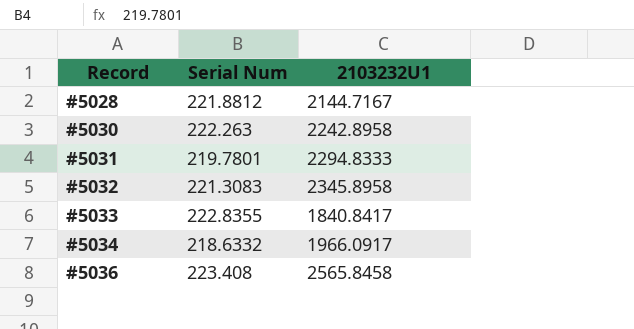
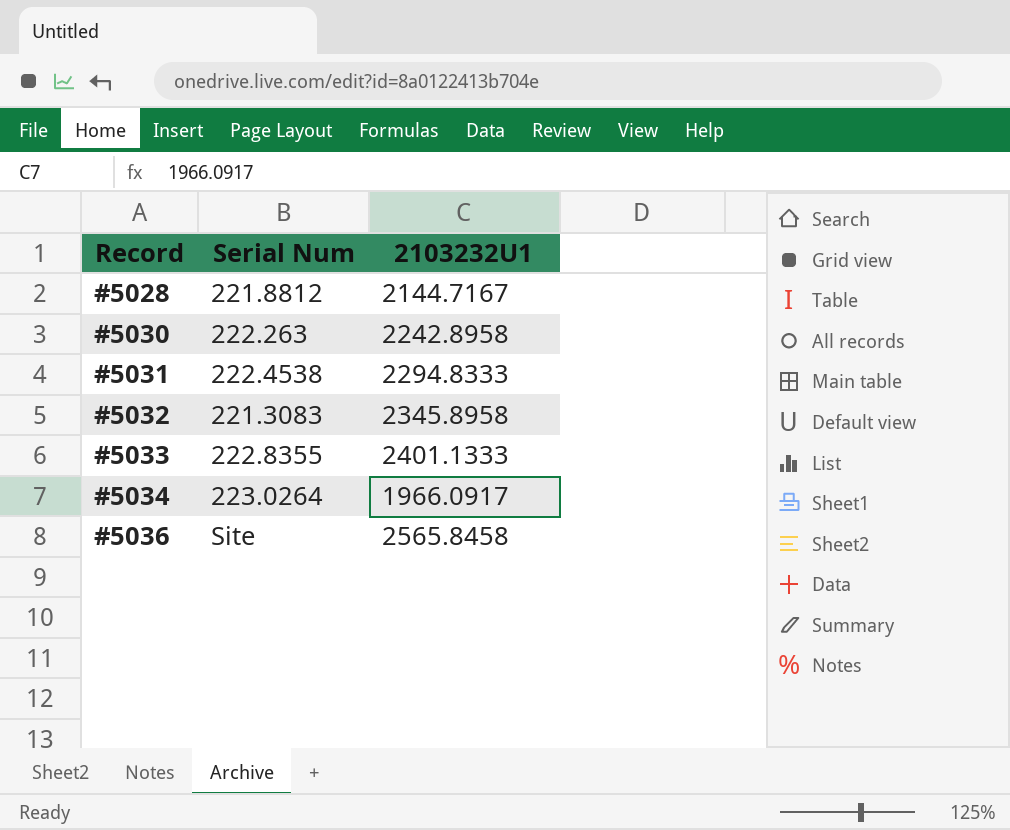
#5031 | Serial Num: 219.7801 -> 222.4538
#5033 | 2103232U1: 1840.8417 -> 2401.1333
#5034 | Serial Num: 218.6332 -> 223.0264
#5036 | Serial Num: 223.408 -> Site

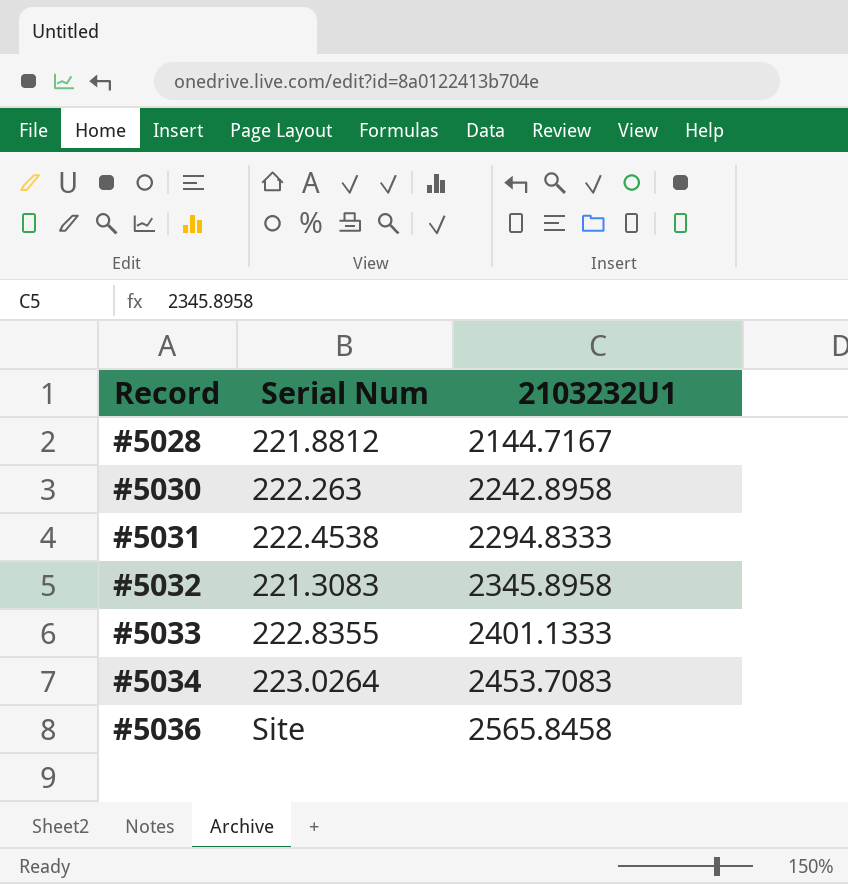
#5034 | 2103232U1: 1966.0917 -> 2453.7083

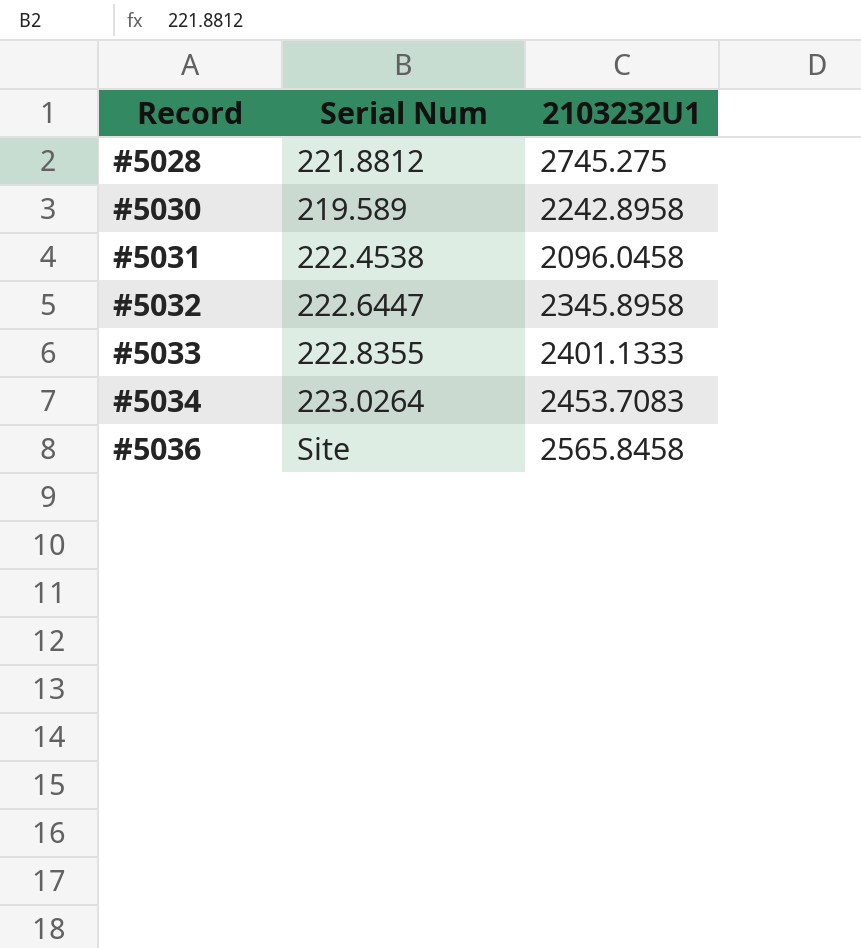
#5028 | 2103232U1: 2144.7167 -> 2745.275
#5030 | Serial Num: 222.263 -> 219.589
#5031 | 2103232U1: 2294.8333 -> 2096.0458
#5032 | Serial Num: 221.3083 -> 222.6447

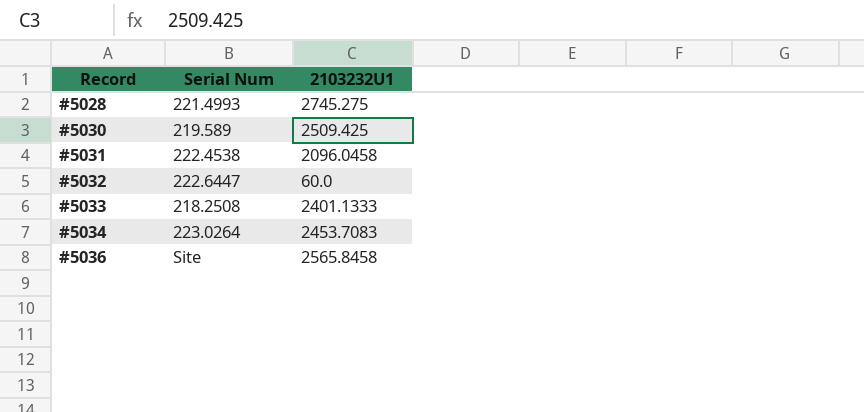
#5028 | Serial Num: 221.8812 -> 221.4993
#5030 | 2103232U1: 2242.8958 -> 2509.425
#5032 | 2103232U1: 2345.8958 -> 60.0
#5033 | Serial Num: 222.8355 -> 218.2508

